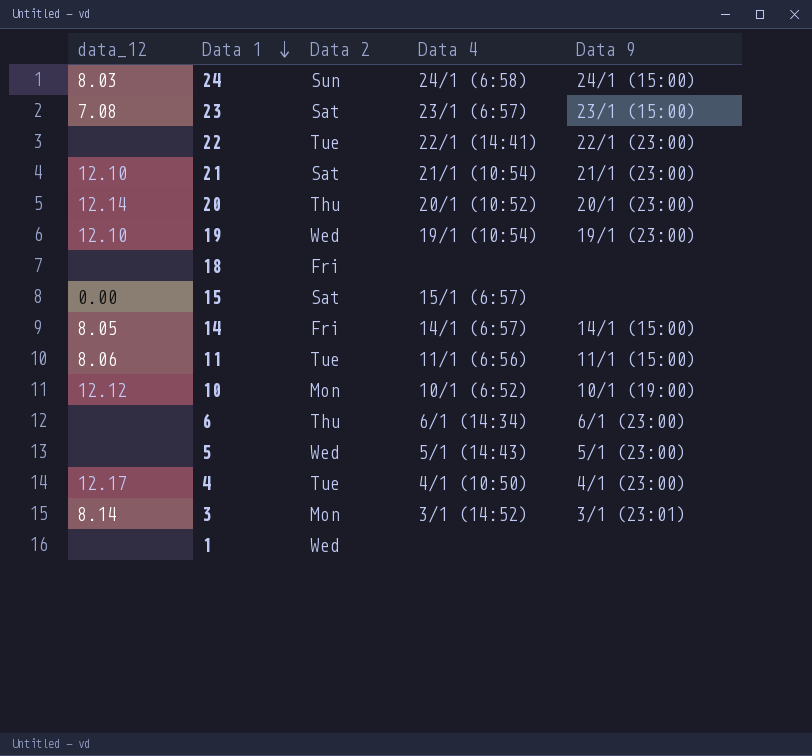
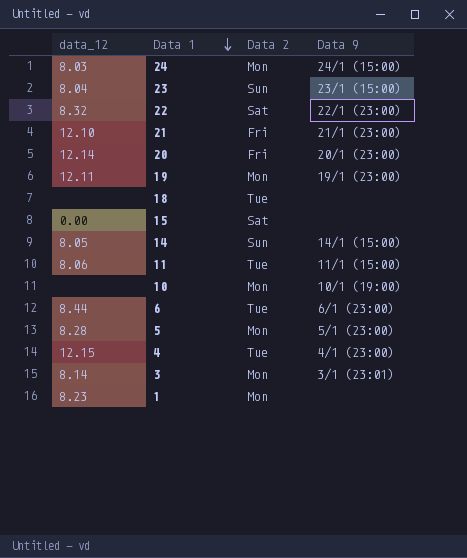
column Data 4 | position: 4 -> none
24 | Data 2: Sun -> Mon
23 | data_12: 7.08 -> 8.04
23 | Data 2: Sat -> Sun
22 | data_12: none -> 8.32
22 | Data 2: Tue -> Sat
21 | Data 2: Sat -> Fri
20 | Data 2: Thu -> Fri
19 | data_12: 12.10 -> 12.11
19 | Data 2: Wed -> Mon
18 | Data 2: Fri -> Tue
14 | Data 2: Fri -> Sun
10 | data_12: 12.12 -> none
6 | data_12: none -> 8.44
6 | Data 2: Thu -> Tue
5 | data_12: none -> 8.28
5 | Data 2: Wed -> Mon
4 | data_12: 12.17 -> 12.15
1 | data_12: none -> 8.23
1 | Data 2: Wed -> Mon

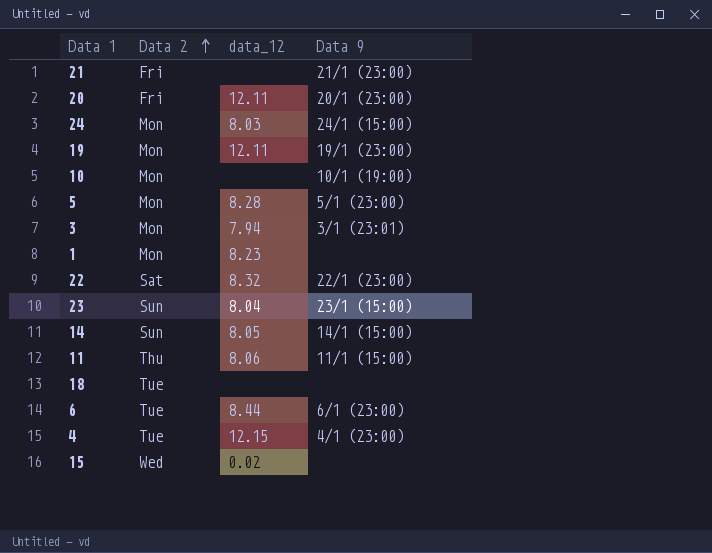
row order: Data 1 descending -> Data 2 ascending
column data_12 | position: 1 -> 3
21 | data_12: 12.10 -> none
20 | data_12: 12.14 -> 12.11
3 | data_12: 8.14 -> 7.94
11 | Data 2: Tue -> Thu
15 | Data 2: Sat -> Wed
15 | data_12: 0.00 -> 0.02

